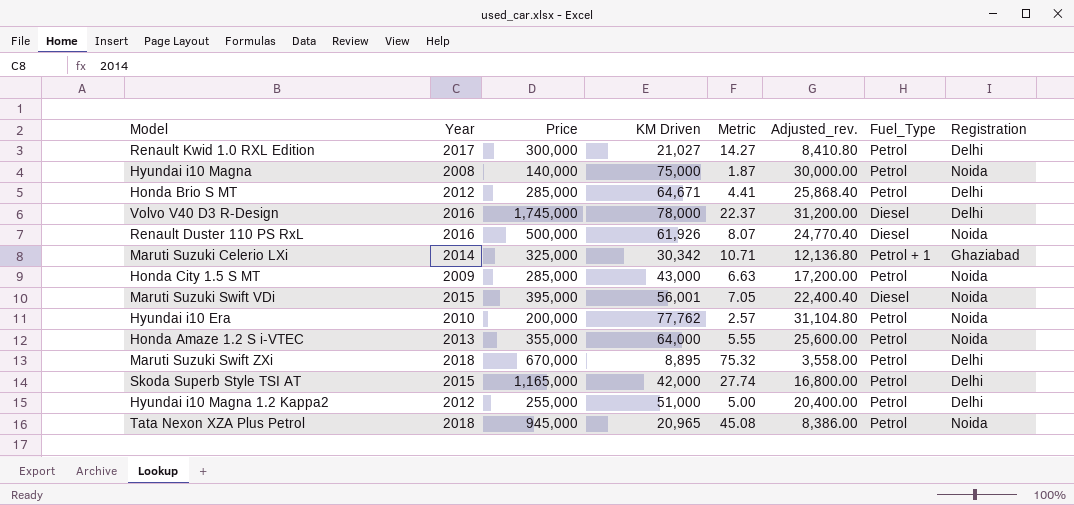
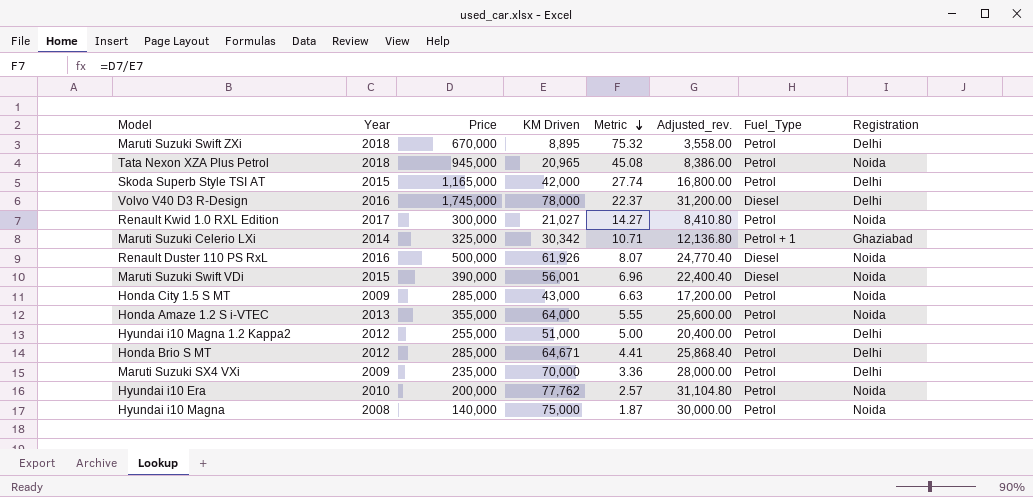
row order: none -> Metric descending
Renault Kwid 1.0 RXL Edition | Registration: Delhi -> Noida
Maruti Suzuki Swift VDi | Price: 395,000 -> 390,000
Maruti Suzuki Swift VDi | Metric: 7.05 -> 6.96
row Maruti Suzuki SX4 VXi: none -> 2009 | 235,000 | 70,000 | 3.36 | 28,000.00 | Petrol | Delhi

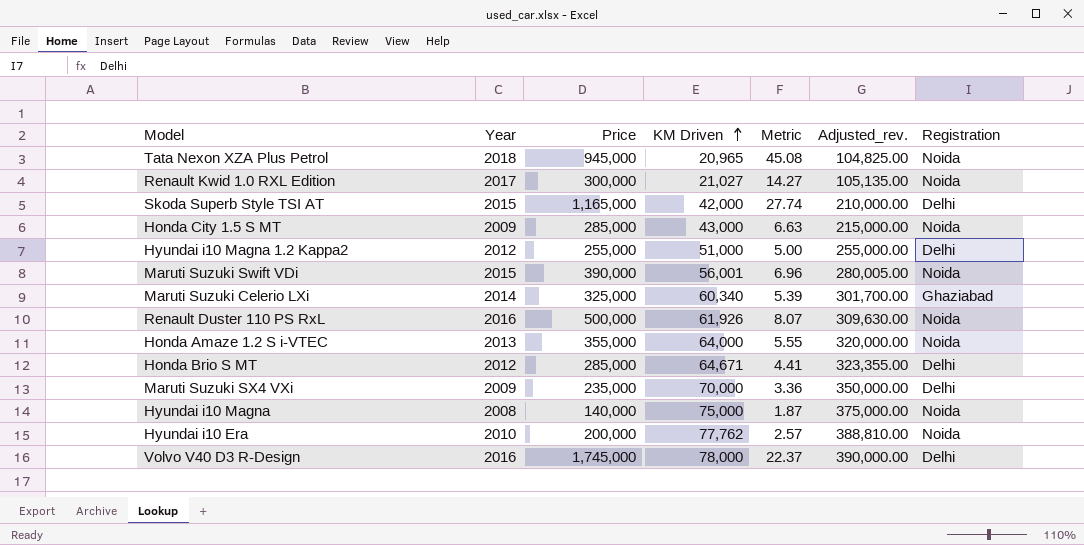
row order: Metric descending -> KM Driven ascending
column Fuel_Type | position: 7 -> none
column Adjusted_rev. | formula: [KM Driven] * 0.4 -> [KM Driven] * 5
row Maruti Suzuki Swift ZXi: 2018 | 670,000 | 8,895 | 75.32 | 3,558.00 | Petrol | Delhi -> none
Maruti Suzuki Celerio LXi | KM Driven: 30,342 -> 60,340
Maruti Suzuki Celerio LXi | Metric: 10.71 -> 5.39

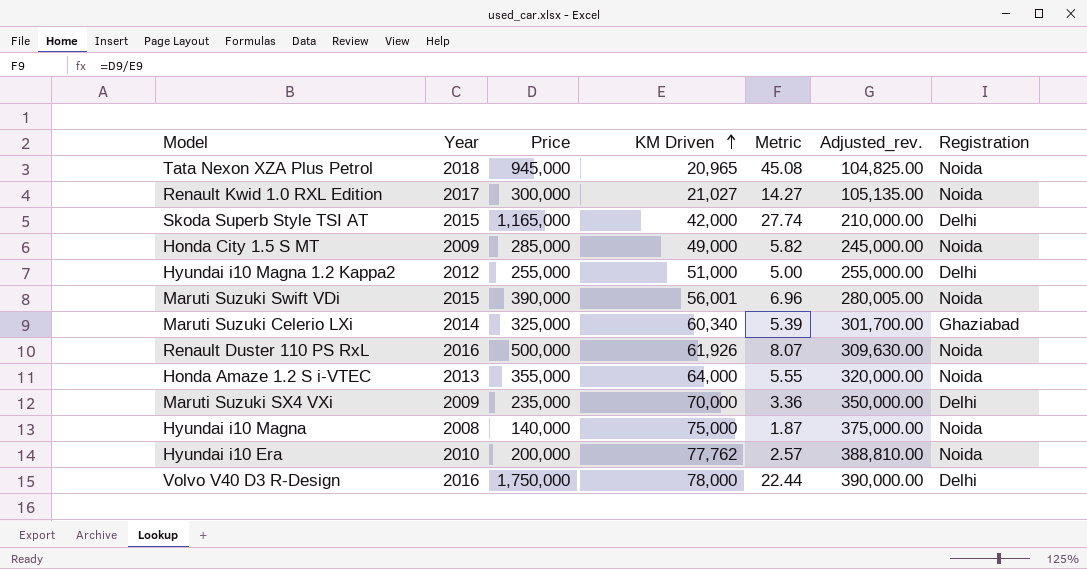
row Honda Brio S MT: 2012 | 285,000 | 64,671 | 4.41 | 323,355.00 | Delhi -> none
Honda City 1.5 S MT | KM Driven: 43,000 -> 49,000
Honda City 1.5 S MT | Metric: 6.63 -> 5.82
Honda City 1.5 S MT | Adjusted_rev.: 215,000.00 -> 245,000.00
Volvo V40 D3 R-Design | Price: 1,745,000 -> 1,750,000
Volvo V40 D3 R-Design | Metric: 22.37 -> 22.44

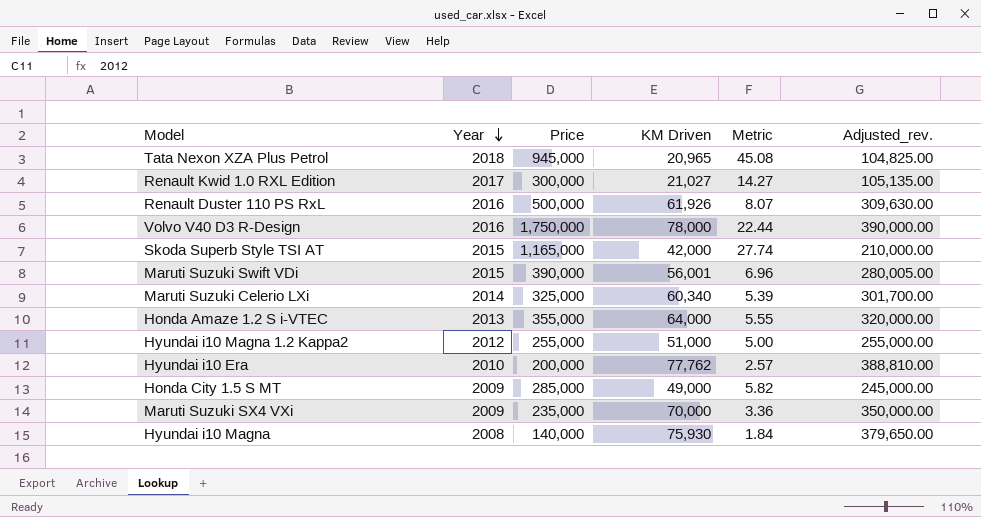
row order: KM Driven ascending -> Year descending
column Registration | position: 7 -> none
Hyundai i10 Magna | KM Driven: 75,000 -> 75,930
Hyundai i10 Magna | Metric: 1.87 -> 1.84
Hyundai i10 Magna | Adjusted_rev.: 375,000.00 -> 379,650.00

